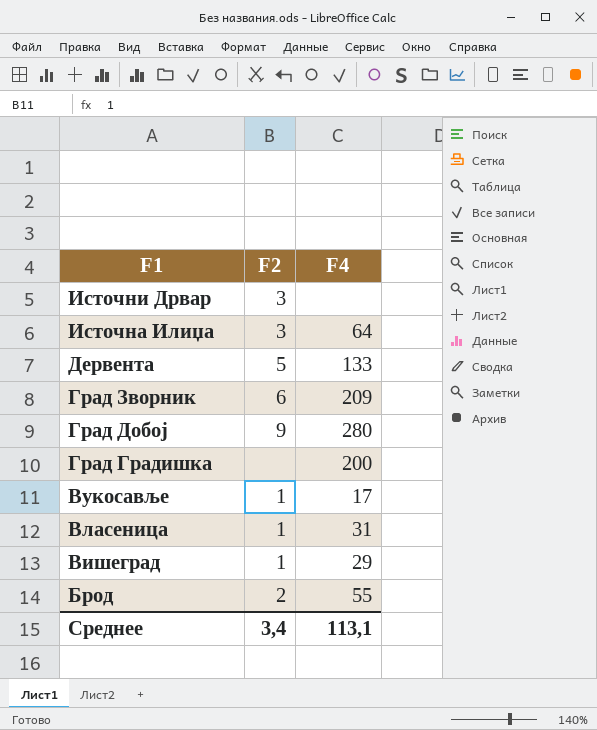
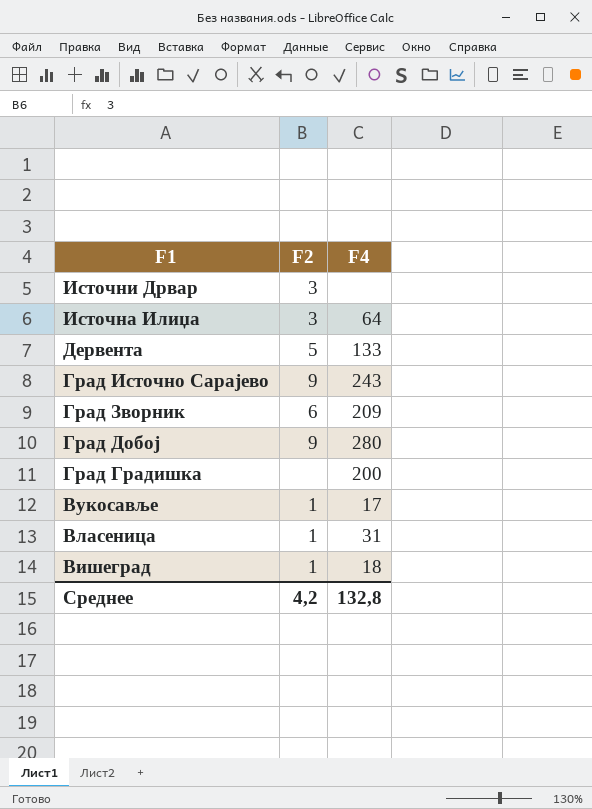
row Брод: 2 | 55 -> none
row Град Источно Сарајево: none -> 9 | 243
Вишеград | F4: 29 -> 18
Среднее | F2: 3,4 -> 4,2
Среднее | F4: 113,1 -> 132,8

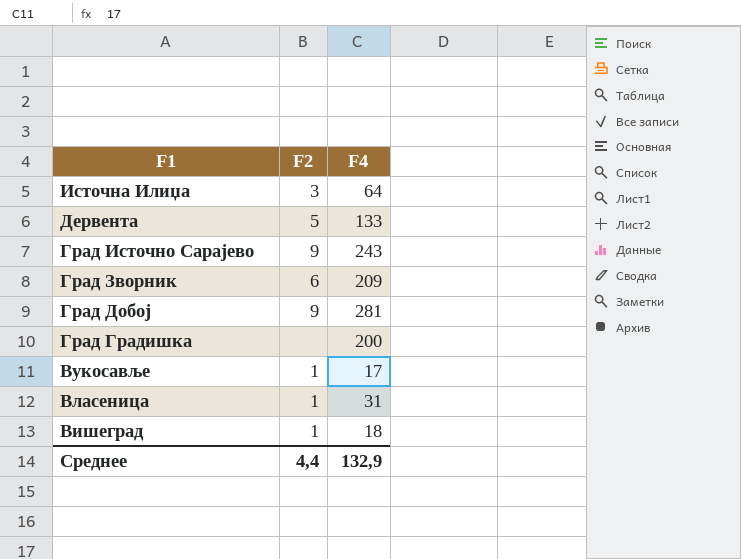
row Источни Дрвар: 3 | none -> none
Град Добој | F4: 280 -> 281
Среднее | F2: 4,2 -> 4,4
Среднее | F4: 132,8 -> 132,9

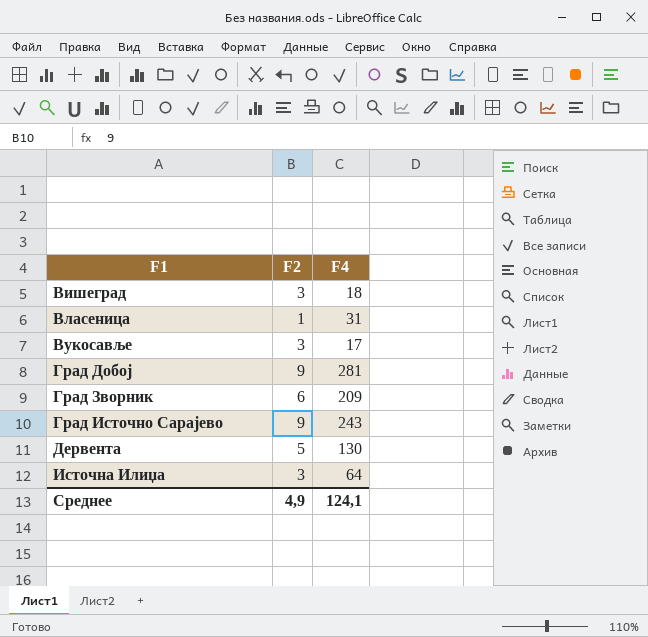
row order: F1 descending -> F1 ascending
row Град Градишка: none | 200 -> none
Вишеград | F2: 1 -> 3
Вукосавље | F2: 1 -> 3
Дервента | F4: 133 -> 130
Среднее | F2: 4,4 -> 4,9
Среднее | F4: 132,9 -> 124,1

